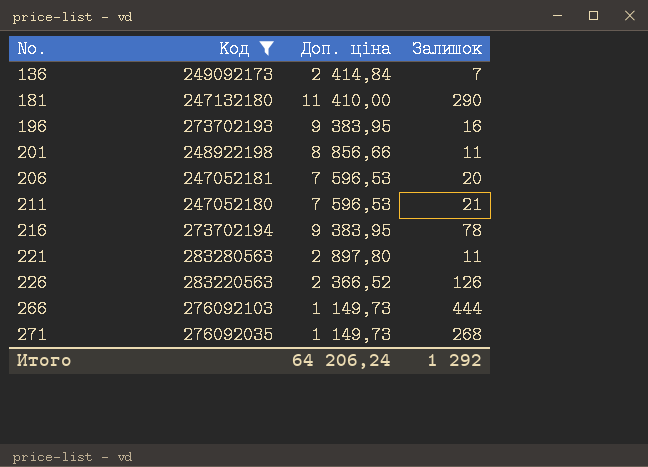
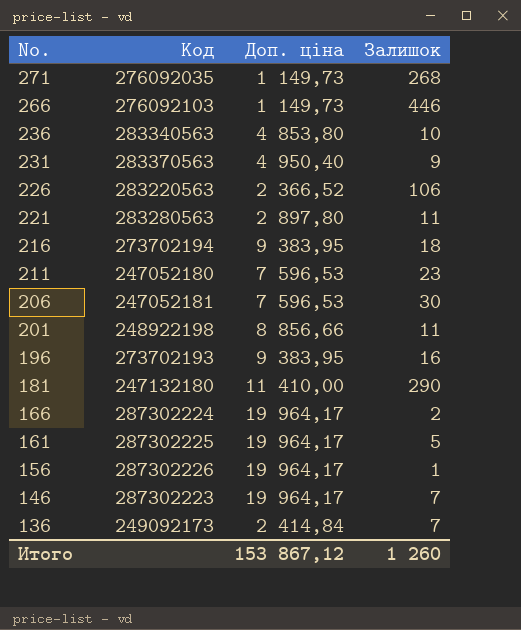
filter: Код <= 283280563 -> none
row order: No. ascending -> No. descending
266 | Залишок: 444 -> 446
226 | Залишок: 126 -> 106
216 | Залишок: 78 -> 18
211 | Залишок: 21 -> 23
206 | Залишок: 20 -> 30
Итого | Доп. ціна: 64 206,24 -> 153 867,12
Итого | Залишок: 1 292 -> 1 260

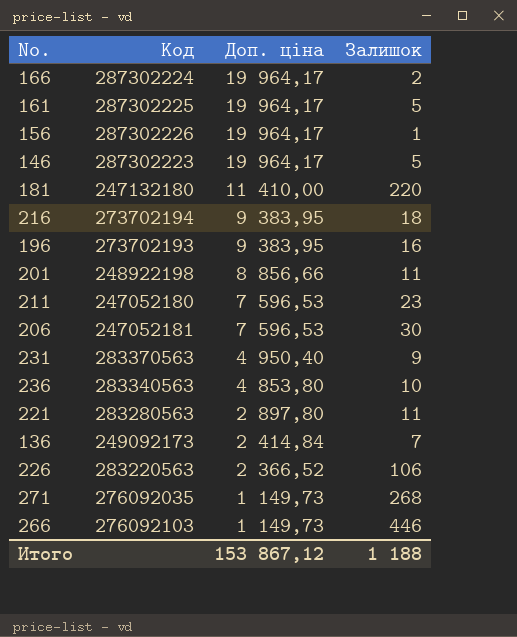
row order: No. descending -> Доп. ціна descending
146 | Залишок: 7 -> 5
181 | Залишок: 290 -> 220
Итого | Залишок: 1 260 -> 1 188

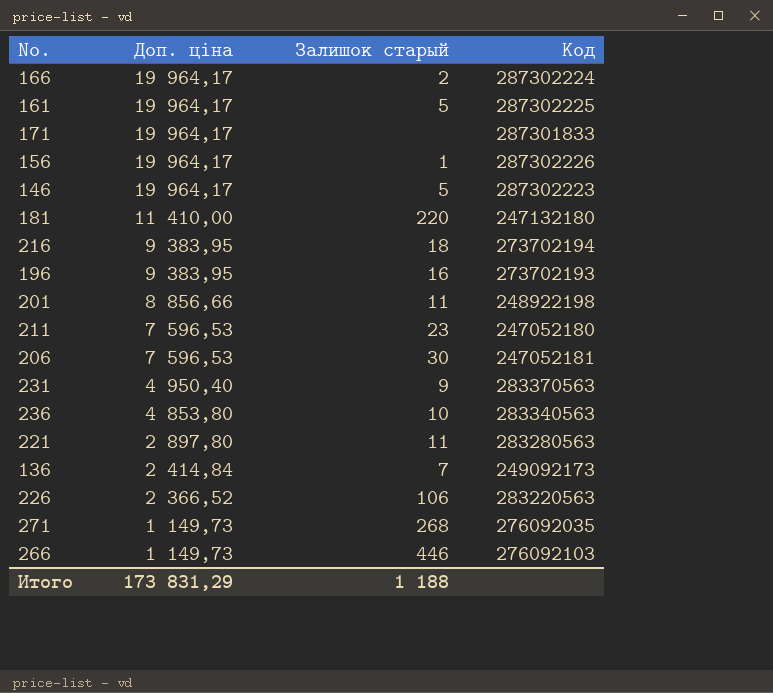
column name: Залишок -> Залишок старый
column Код | position: 2 -> 4
row 171: none -> 19 964,17 | none | 287301833
Итого | Доп. ціна: 153 867,12 -> 173 831,29

